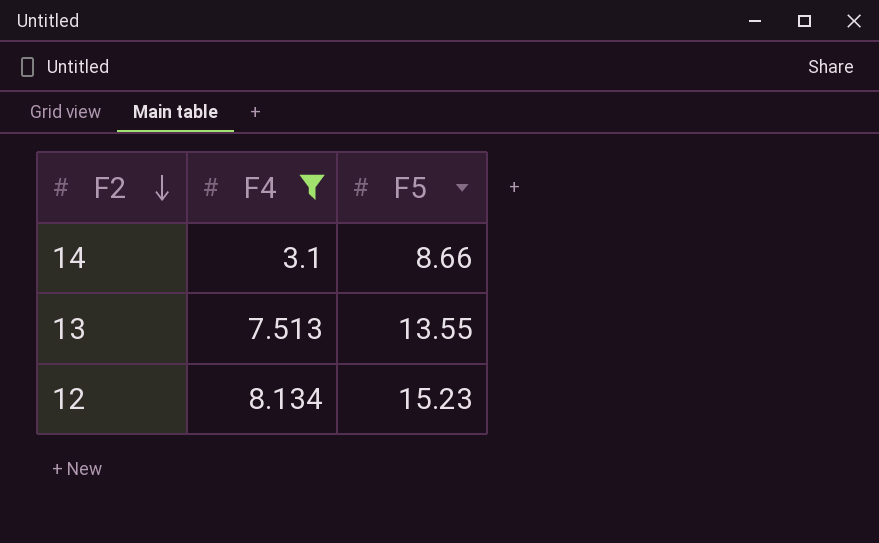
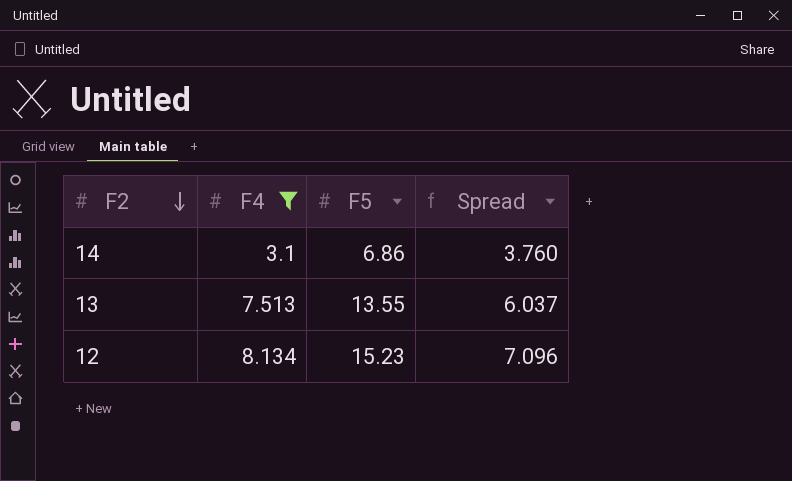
column Spread | formula: none -> [F5] - [F4]
14 | F5: 8.66 -> 6.86

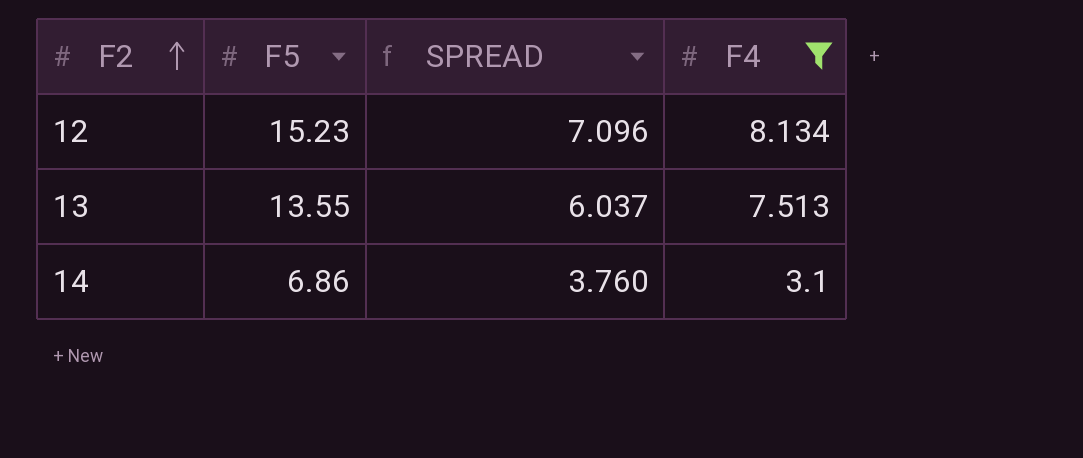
row order: F2 descending -> F2 ascending
column name: Spread -> SPREAD
column F4 | position: 2 -> 4

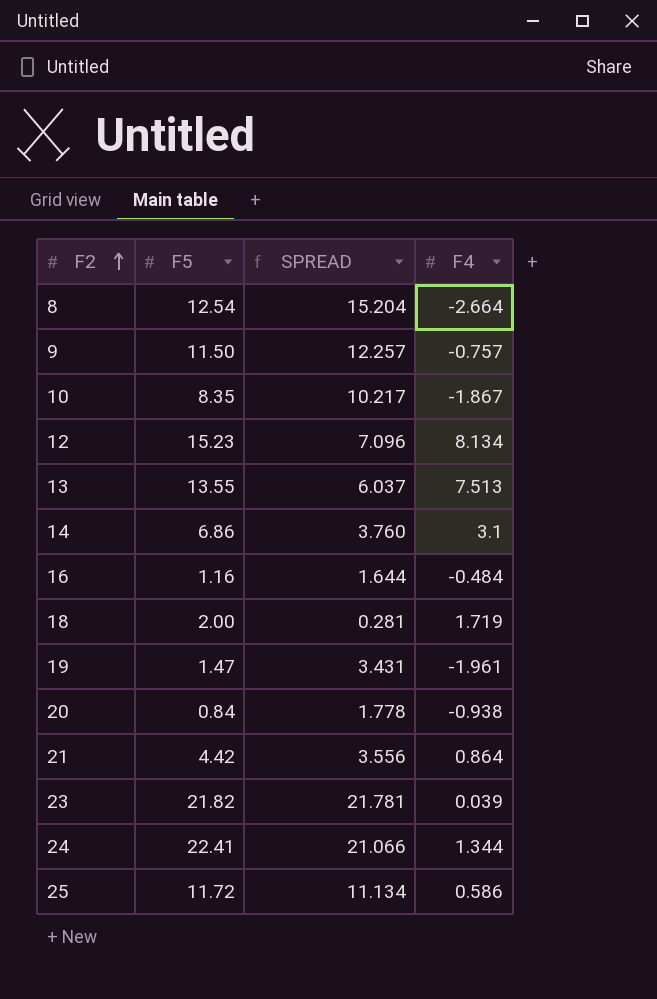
filter: F4 >= 3.1 -> none

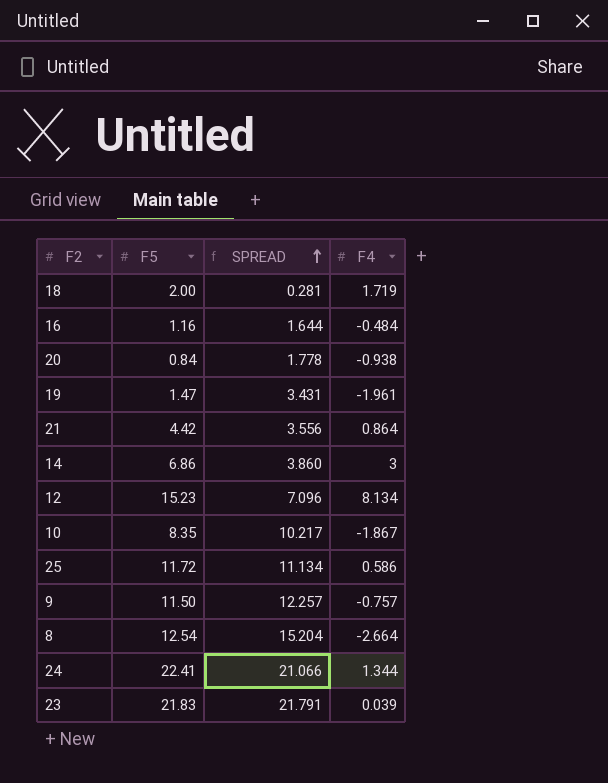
row order: F2 ascending -> SPREAD ascending
row 13: 13.55 | 6.037 | 7.513 -> none
14 | SPREAD: 3.760 -> 3.860
14 | F4: 3.1 -> 3
23 | F5: 21.82 -> 21.83
23 | SPREAD: 21.781 -> 21.791

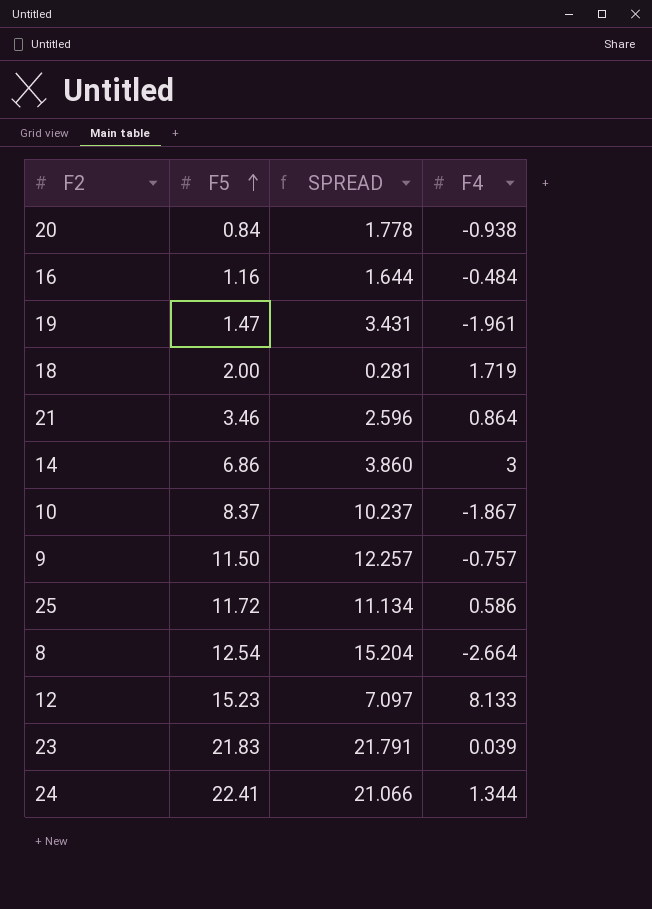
row order: SPREAD ascending -> F5 ascending
21 | F5: 4.42 -> 3.46
21 | SPREAD: 3.556 -> 2.596
10 | F5: 8.35 -> 8.37
10 | SPREAD: 10.217 -> 10.237
12 | SPREAD: 7.096 -> 7.097
12 | F4: 8.134 -> 8.133

